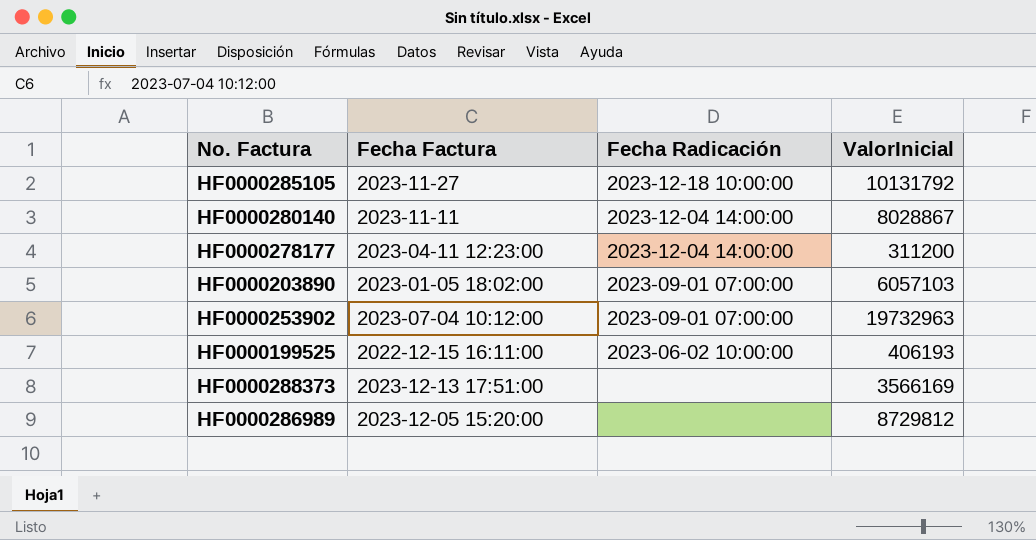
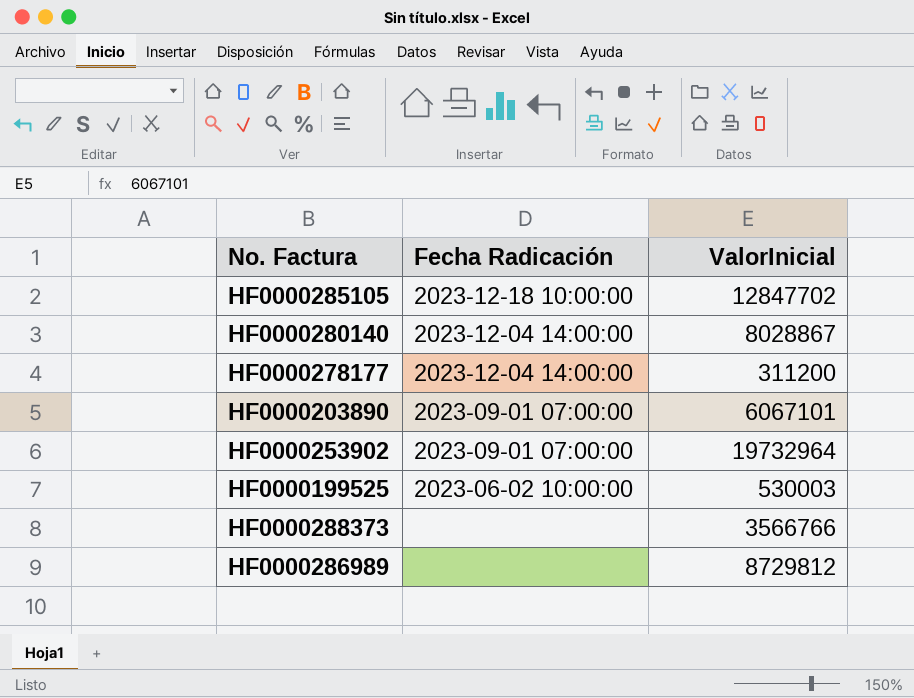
column Fecha Factura | position: 2 -> none
HF0000285105 | ValorInicial: 10131792 -> 12847702
HF0000203890 | ValorInicial: 6057103 -> 6067101
HF0000253902 | ValorInicial: 19732963 -> 19732964
HF0000199525 | ValorInicial: 406193 -> 530003
HF0000288373 | ValorInicial: 3566169 -> 3566766

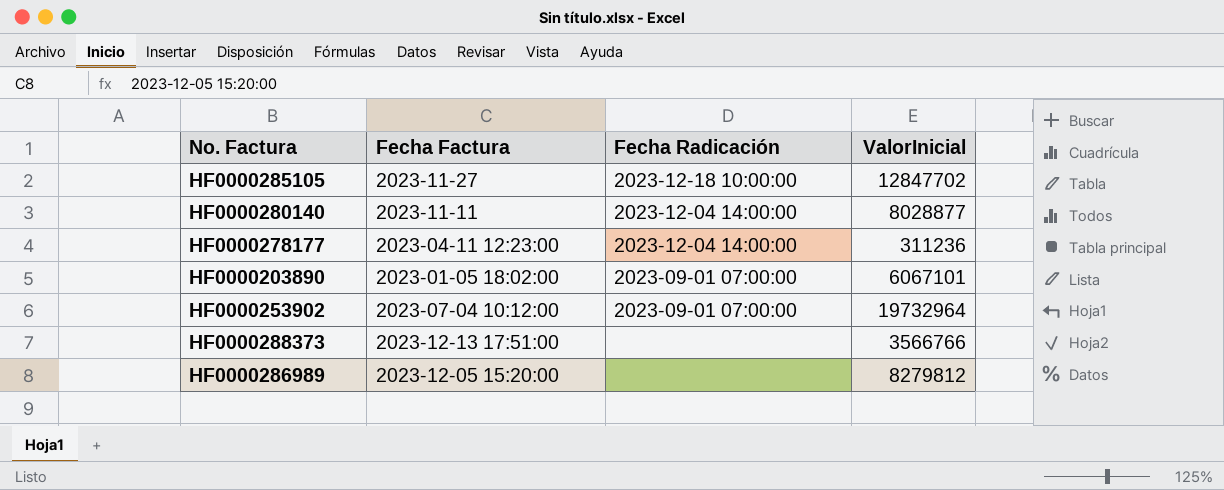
column Fecha Factura | position: none -> 2
row HF0000199525: 2023-06-02 10:00:00 | 530003 -> none
HF0000280140 | ValorInicial: 8028867 -> 8028877
HF0000278177 | ValorInicial: 311200 -> 311236
HF0000286989 | ValorInicial: 8729812 -> 8279812

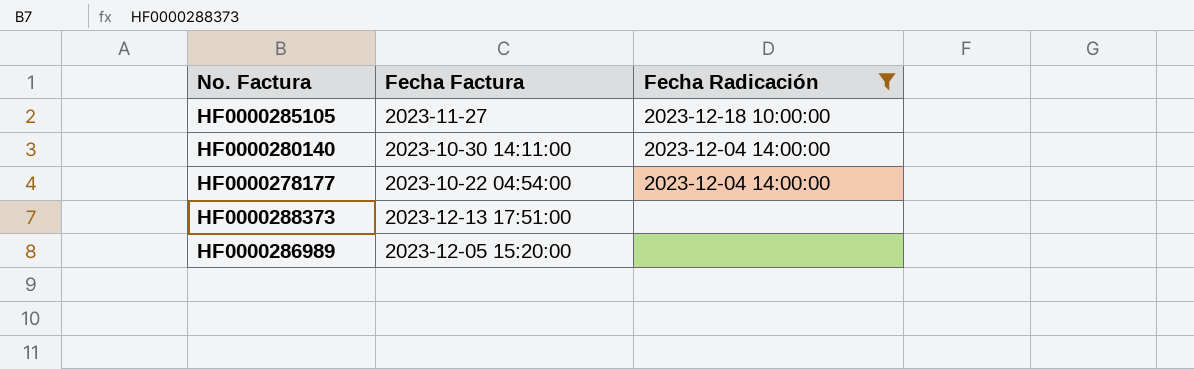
filter: none -> Fecha Radicación != 2023-09-01 07:00:00
column ValorInicial | position: 4 -> none
HF0000280140 | Fecha Factura: 2023-11-11 -> 2023-10-30 14:11:00
HF0000278177 | Fecha Factura: 2023-04-11 12:23:00 -> 2023-10-22 04:54:00

